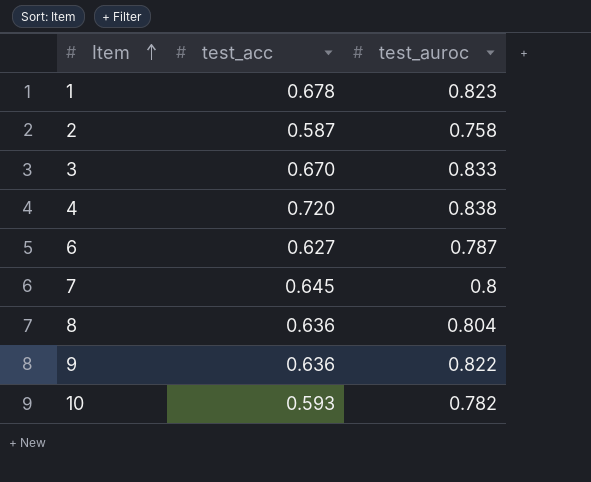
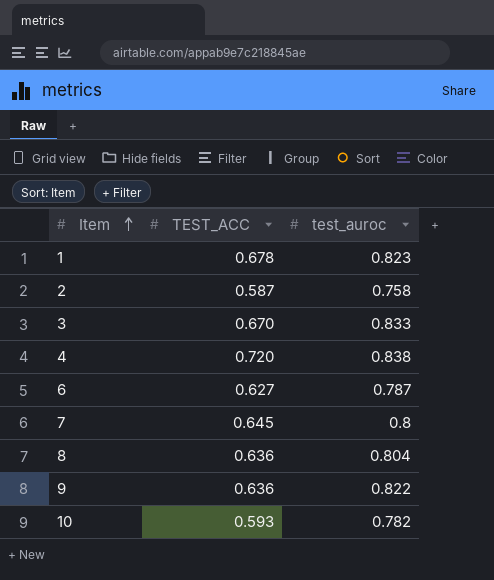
column name: test_acc -> TEST_ACC

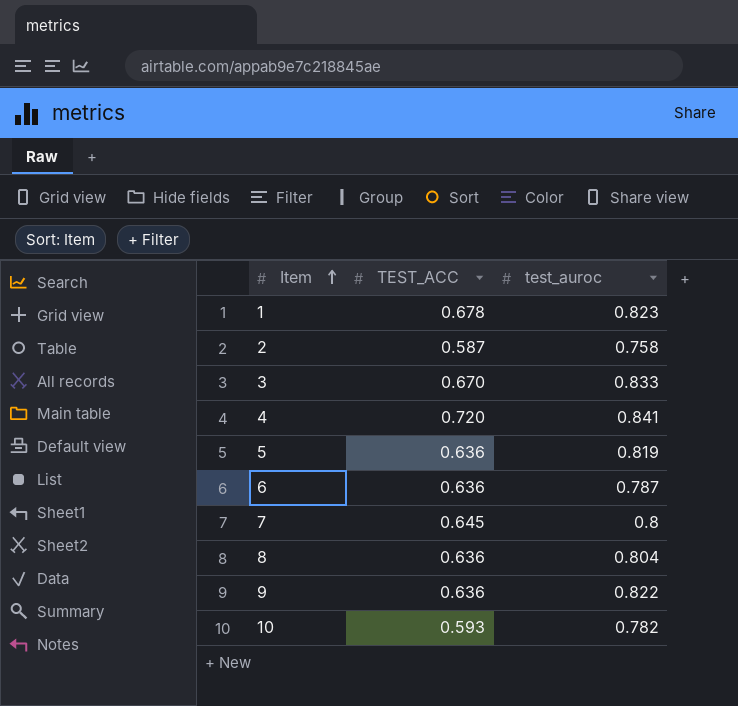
4 | test_auroc: 0.838 -> 0.841
row 5: none -> 0.636 | 0.819
6 | TEST_ACC: 0.627 -> 0.636

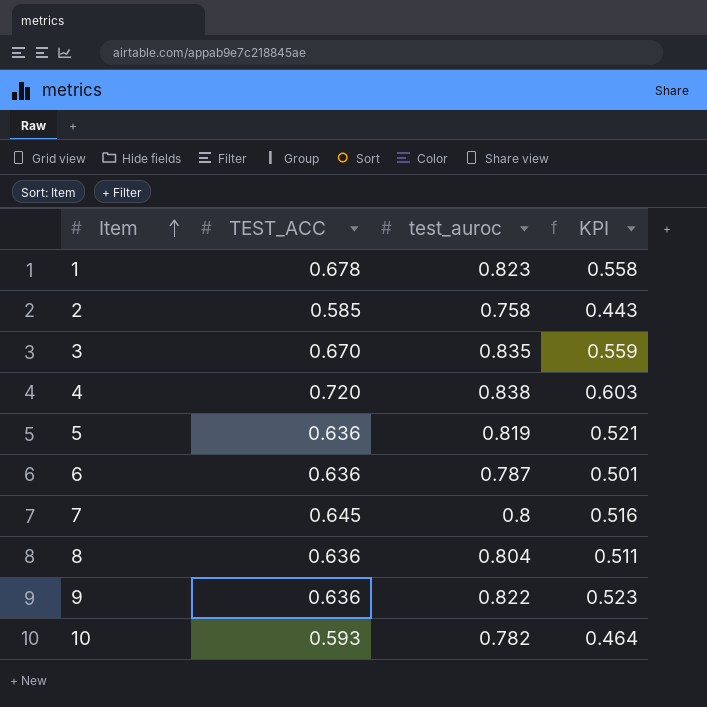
column KPI | formula: none -> [TEST_ACC] * [test_auroc]
2 | TEST_ACC: 0.587 -> 0.585
3 | test_auroc: 0.833 -> 0.835
4 | test_auroc: 0.841 -> 0.838

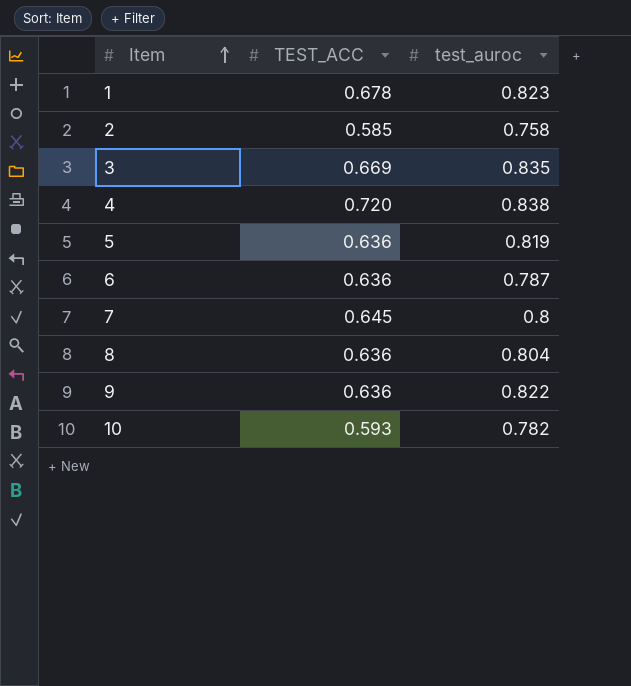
column KPI | formula: [TEST_ACC] * [test_auroc] -> none
3 | TEST_ACC: 0.670 -> 0.669

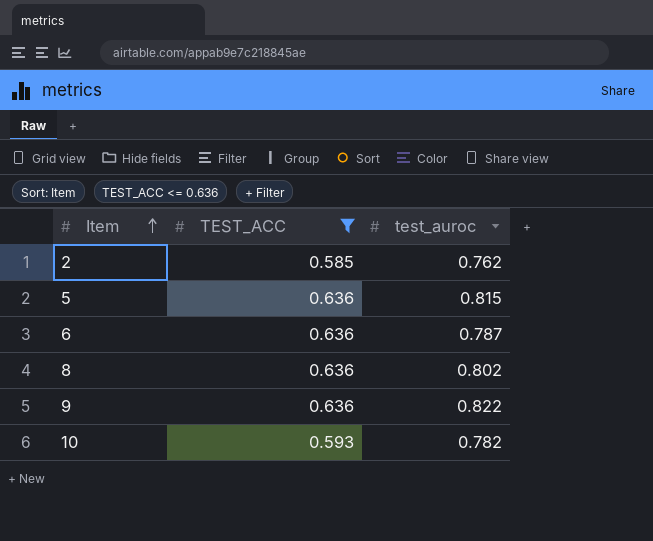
filter: none -> TEST_ACC <= 0.636
2 | test_auroc: 0.758 -> 0.762
5 | test_auroc: 0.819 -> 0.815
8 | test_auroc: 0.804 -> 0.802

